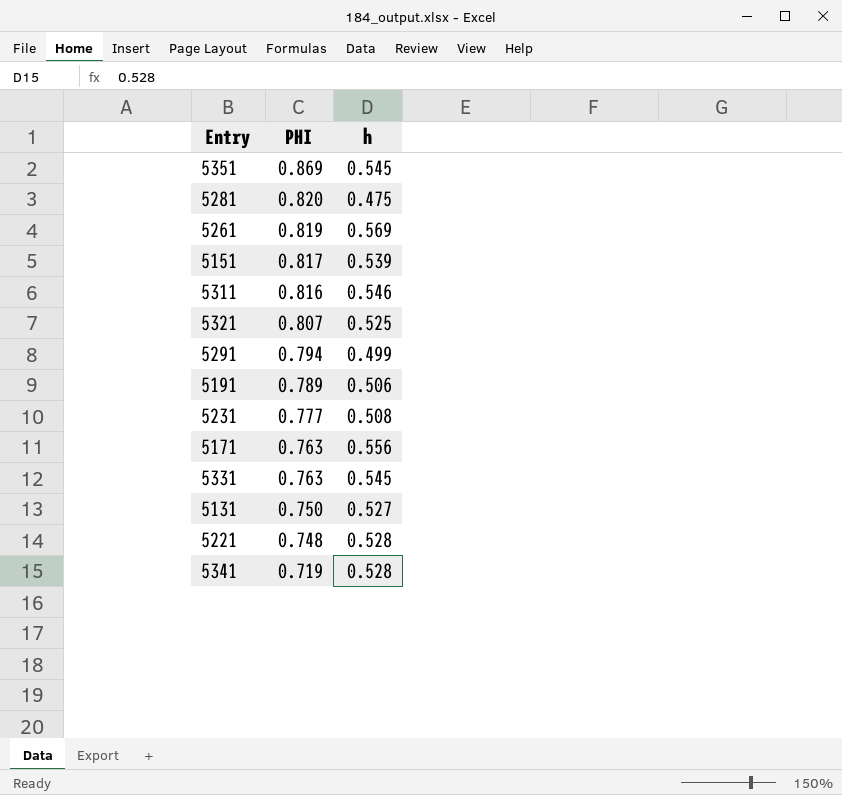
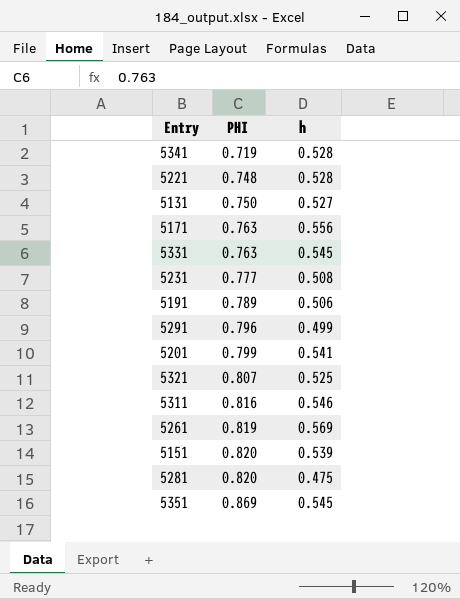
row order: PHI descending -> PHI ascending
5291 | PHI: 0.794 -> 0.796
row 5201: none -> 0.799 | 0.541
5151 | PHI: 0.817 -> 0.820

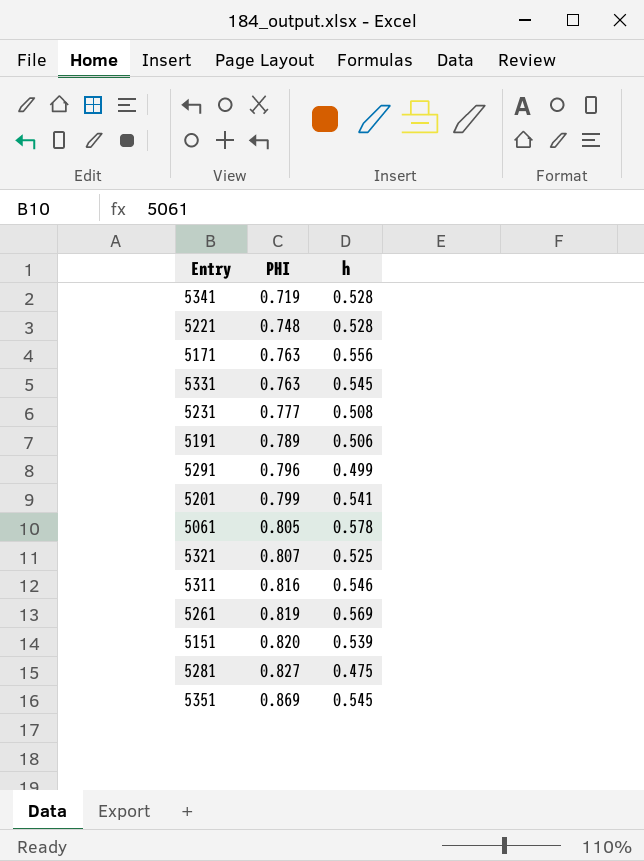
row 5131: 0.750 | 0.527 -> none
row 5061: none -> 0.805 | 0.578
5281 | PHI: 0.820 -> 0.827

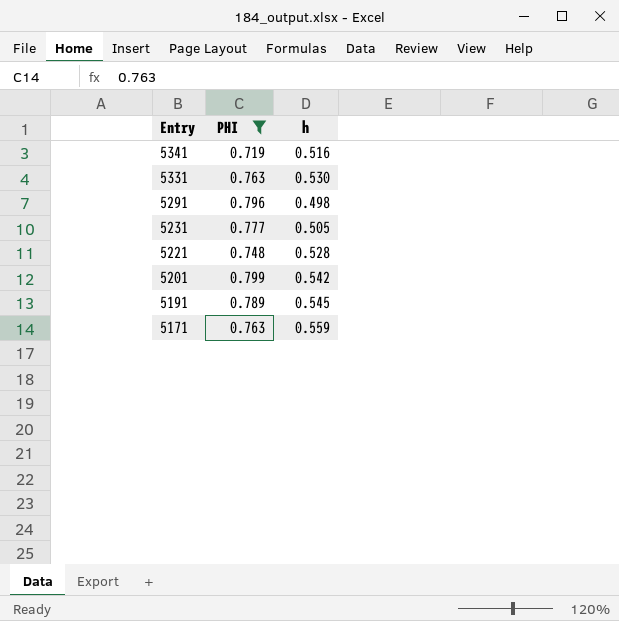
filter: none -> PHI <= 0.799
row order: PHI ascending -> Entry descending
5341 | h: 0.528 -> 0.516
5331 | h: 0.545 -> 0.530
5291 | h: 0.499 -> 0.498
5231 | h: 0.508 -> 0.505
5201 | h: 0.541 -> 0.542
5191 | h: 0.506 -> 0.545
5171 | h: 0.556 -> 0.559

